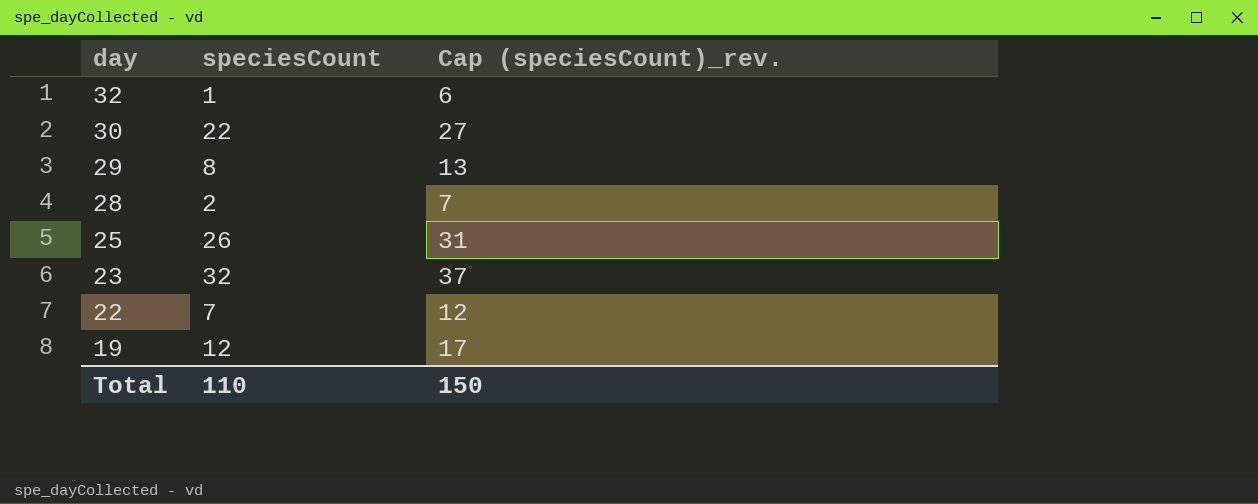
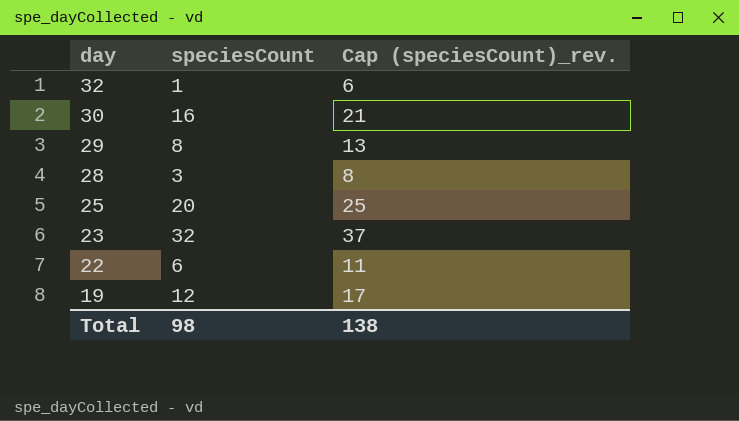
30 | speciesCount: 22 -> 16
30 | Cap (speciesCount)_rev.: 27 -> 21
28 | speciesCount: 2 -> 3
28 | Cap (speciesCount)_rev.: 7 -> 8
25 | speciesCount: 26 -> 20
25 | Cap (speciesCount)_rev.: 31 -> 25
22 | speciesCount: 7 -> 6
22 | Cap (speciesCount)_rev.: 12 -> 11
Total | speciesCount: 110 -> 98
Total | Cap (speciesCount)_rev.: 150 -> 138

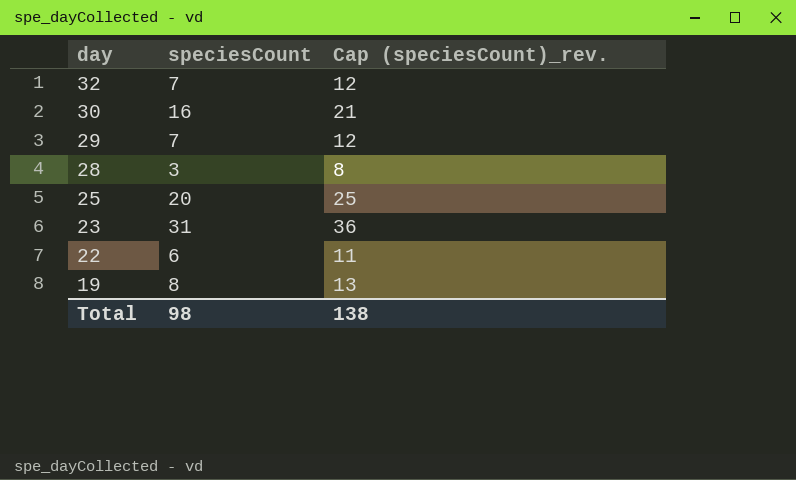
32 | speciesCount: 1 -> 7
32 | Cap (speciesCount)_rev.: 6 -> 12
29 | speciesCount: 8 -> 7
29 | Cap (speciesCount)_rev.: 13 -> 12
23 | speciesCount: 32 -> 31
23 | Cap (speciesCount)_rev.: 37 -> 36
19 | speciesCount: 12 -> 8
19 | Cap (speciesCount)_rev.: 17 -> 13

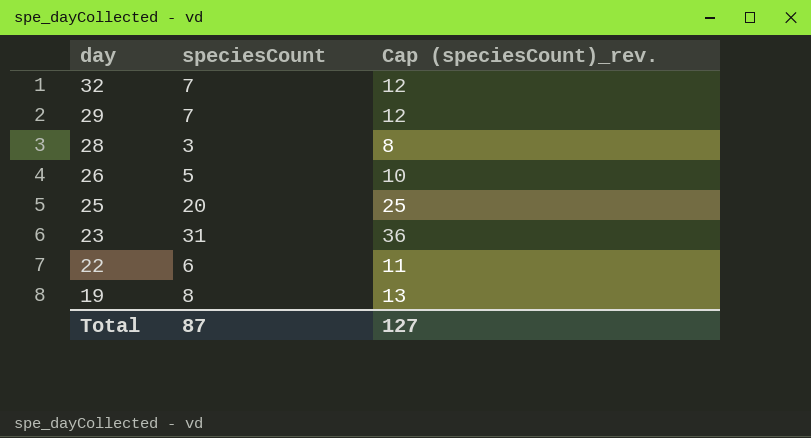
row 30: 16 | 21 -> none
row 26: none -> 5 | 10
Total | speciesCount: 98 -> 87
Total | Cap (speciesCount)_rev.: 138 -> 127

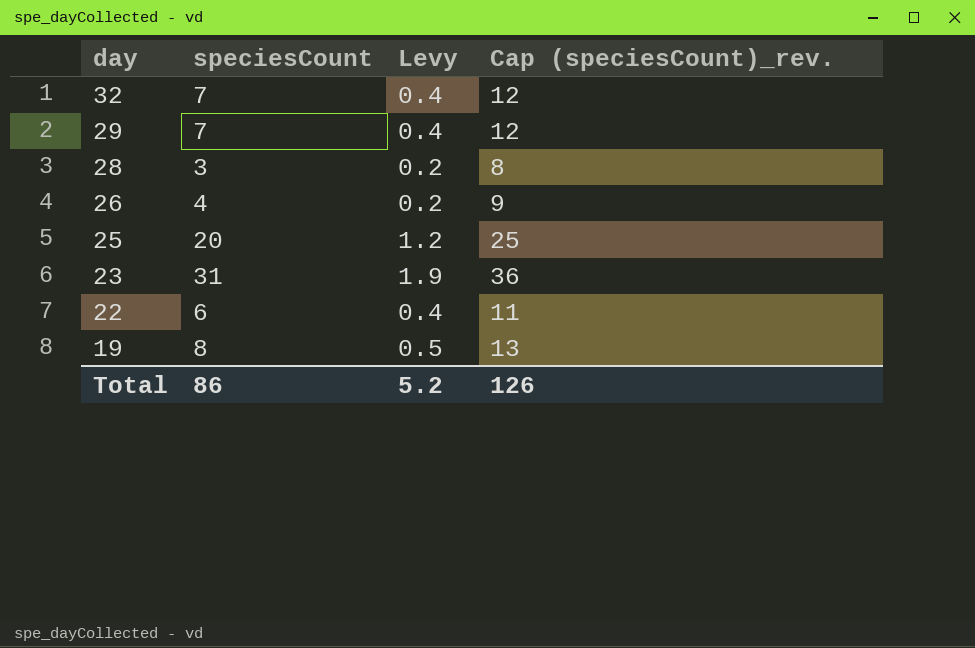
column Levy | formula: none -> [speciesCount] * 0.06
26 | speciesCount: 5 -> 4
26 | Cap (speciesCount)_rev.: 10 -> 9
Total | speciesCount: 87 -> 86
Total | Cap (speciesCount)_rev.: 127 -> 126

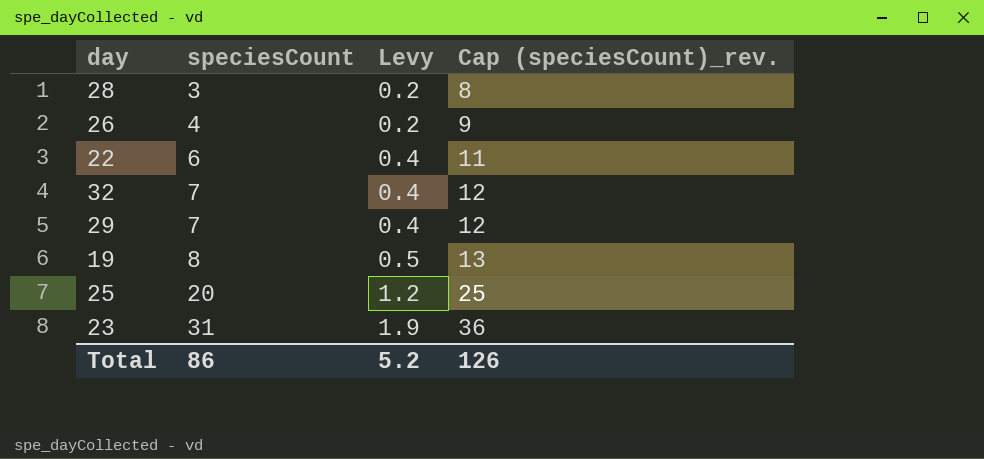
row order: day descending -> speciesCount ascending

